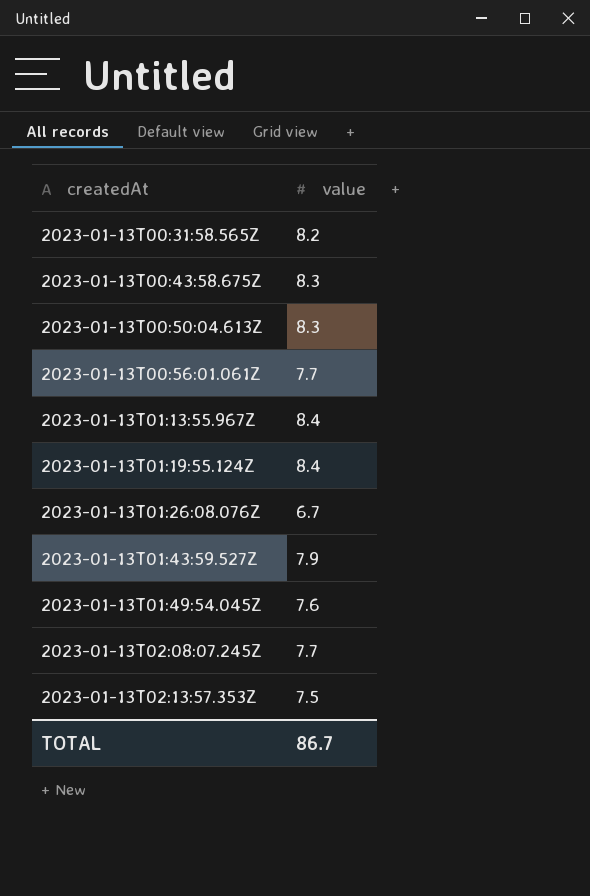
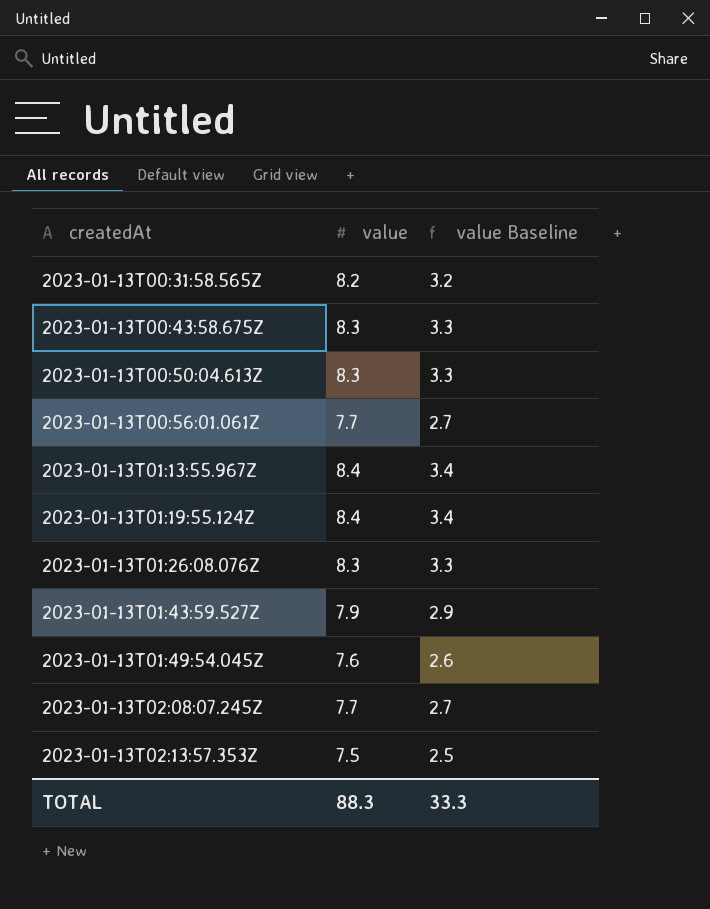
column value Baseline | formula: none -> [value] - 5
2023-01-13T01:26:08.076Z | value: 6.7 -> 8.3
TOTAL | value: 86.7 -> 88.3

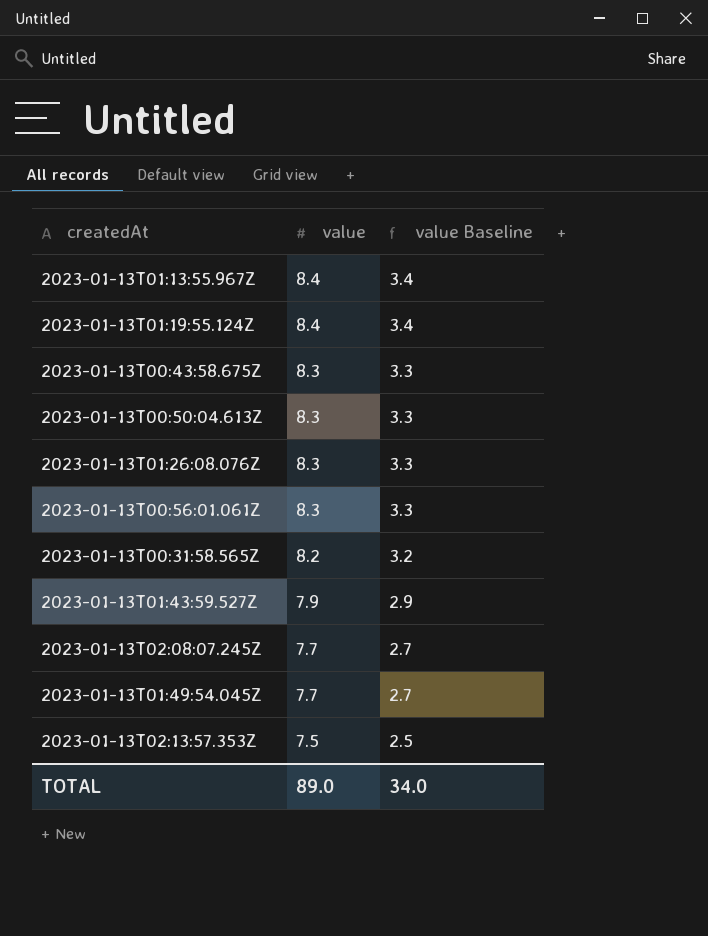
row order: createdAt ascending -> value descending
2023-01-13T00:56:01.061Z | value: 7.7 -> 8.3
2023-01-13T00:56:01.061Z | value Baseline: 2.7 -> 3.3
2023-01-13T01:49:54.045Z | value: 7.6 -> 7.7
2023-01-13T01:49:54.045Z | value Baseline: 2.6 -> 2.7
TOTAL | value: 88.3 -> 89.0
TOTAL | value Baseline: 33.3 -> 34.0

